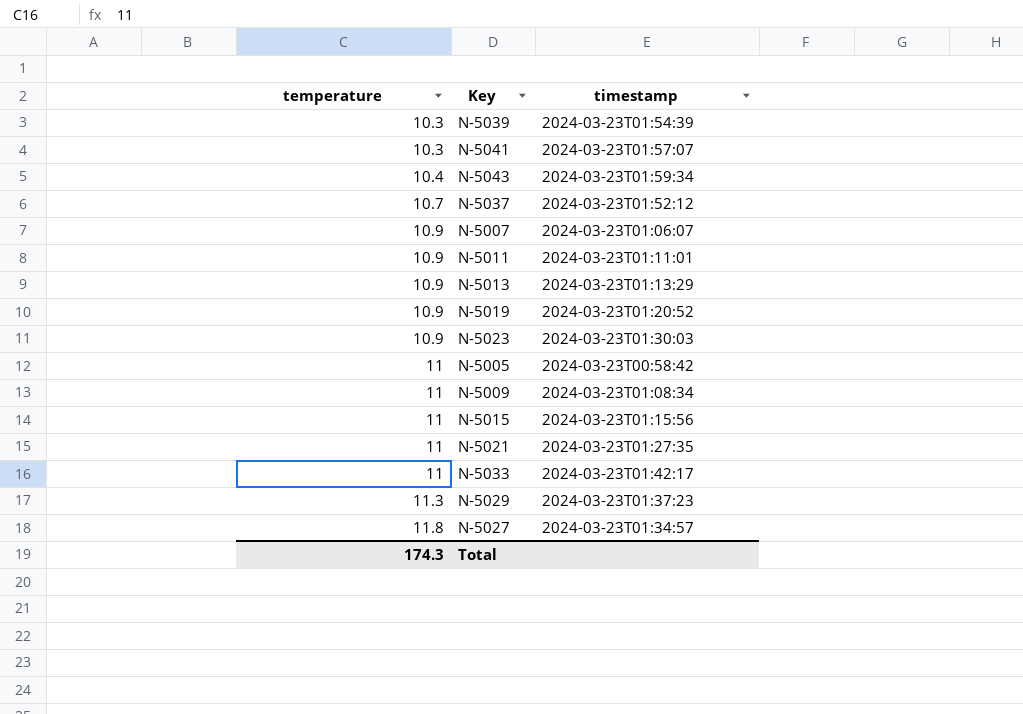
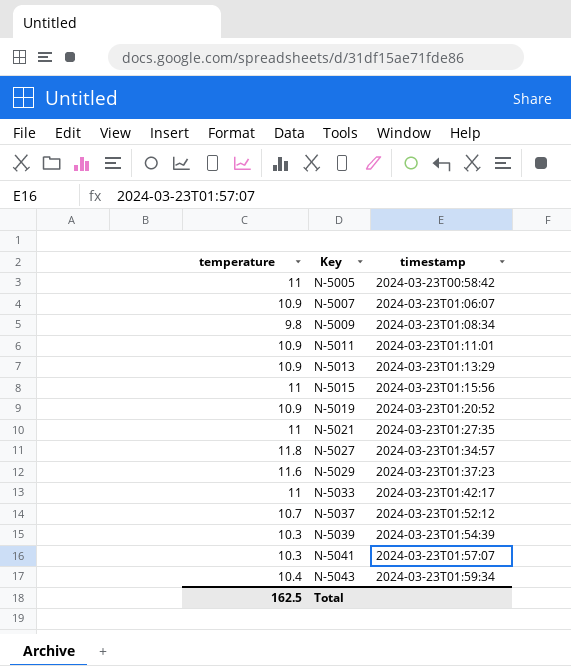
row order: temperature ascending -> Key ascending
row N-5023: 10.9 | 2024-03-23T01:30:03 -> none
N-5009 | temperature: 11 -> 9.8
N-5029 | temperature: 11.3 -> 11.6
Total | temperature: 174.3 -> 162.5

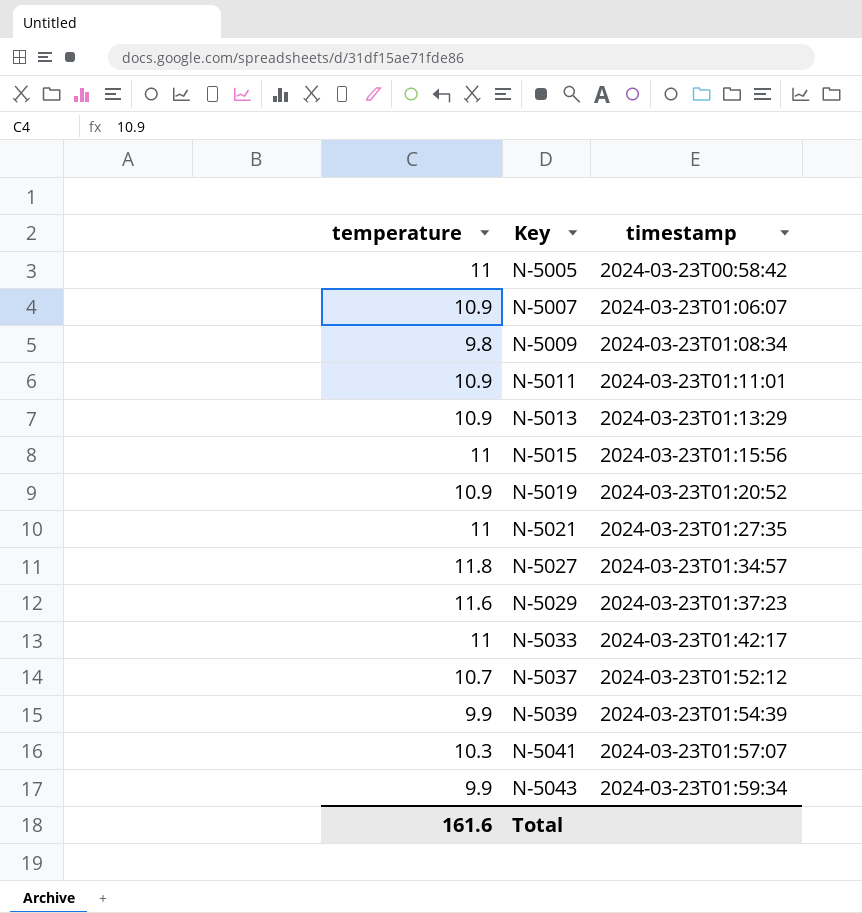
N-5039 | temperature: 10.3 -> 9.9
N-5043 | temperature: 10.4 -> 9.9
Total | temperature: 162.5 -> 161.6

